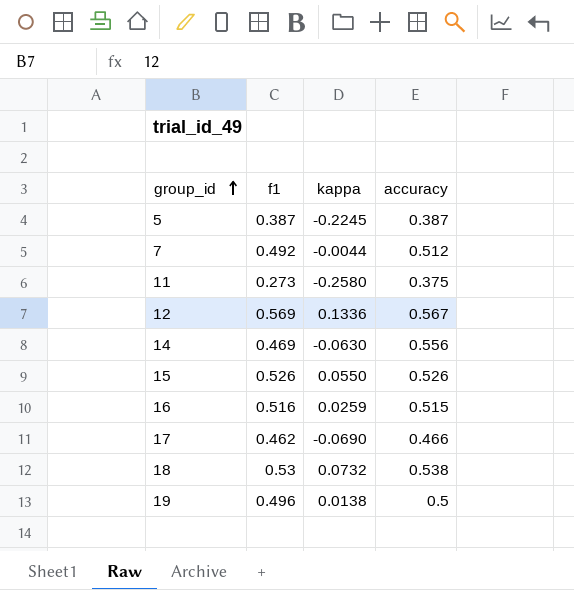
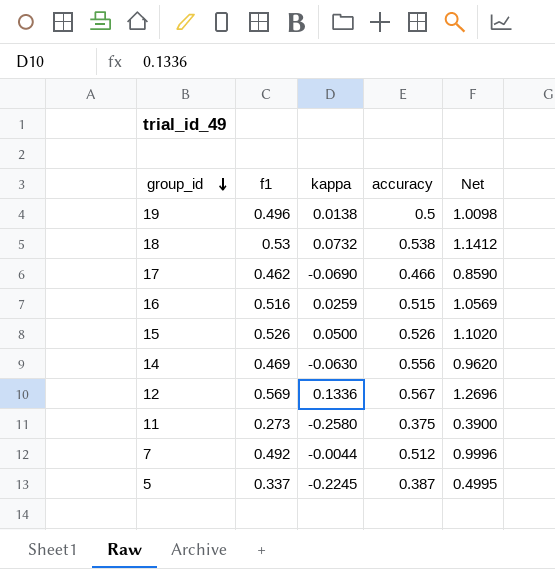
row order: group_id ascending -> group_id descending
column Net | formula: none -> [f1] + [kappa] + [accuracy]
15 | kappa: 0.0550 -> 0.0500
5 | f1: 0.387 -> 0.337

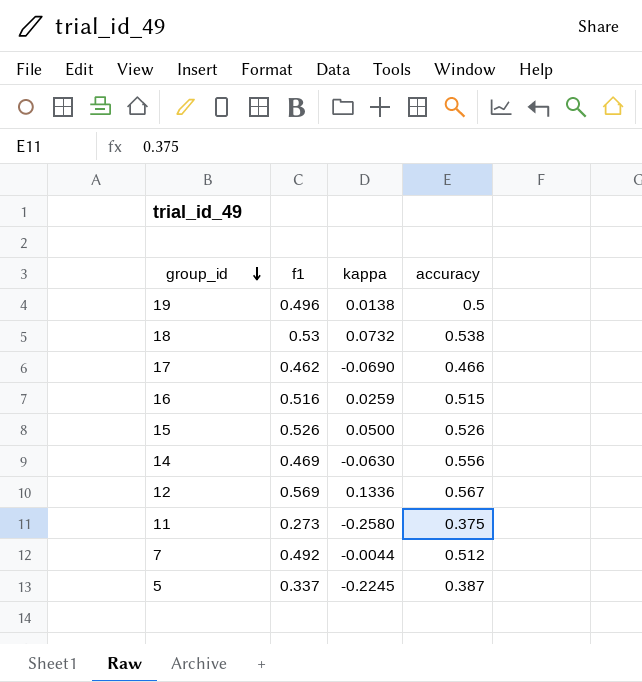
column Net | formula: [f1] + [kappa] + [accuracy] -> none

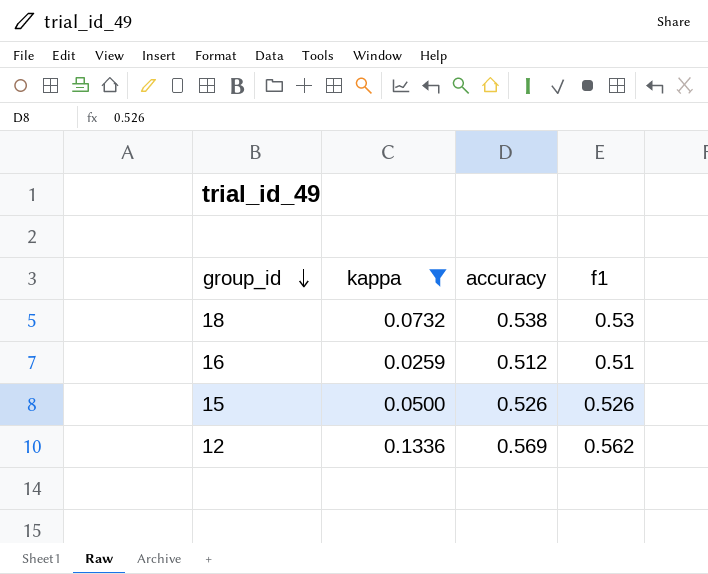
filter: none -> kappa >= 0.0259
column f1 | position: 2 -> 4
16 | accuracy: 0.515 -> 0.512
16 | f1: 0.516 -> 0.51
12 | accuracy: 0.567 -> 0.569
12 | f1: 0.569 -> 0.562

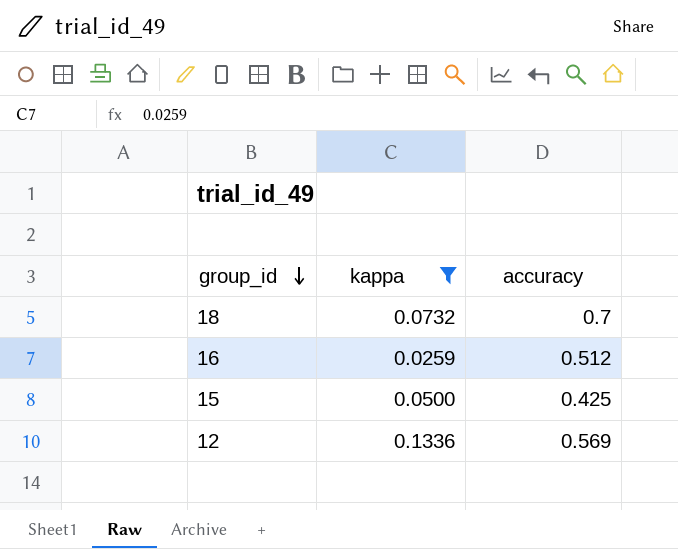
column f1 | position: 4 -> none
18 | accuracy: 0.538 -> 0.7
15 | accuracy: 0.526 -> 0.425

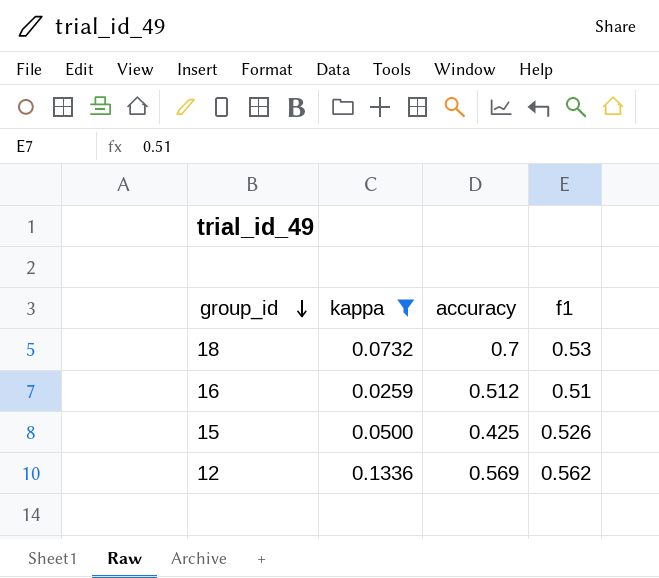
column f1 | position: none -> 4

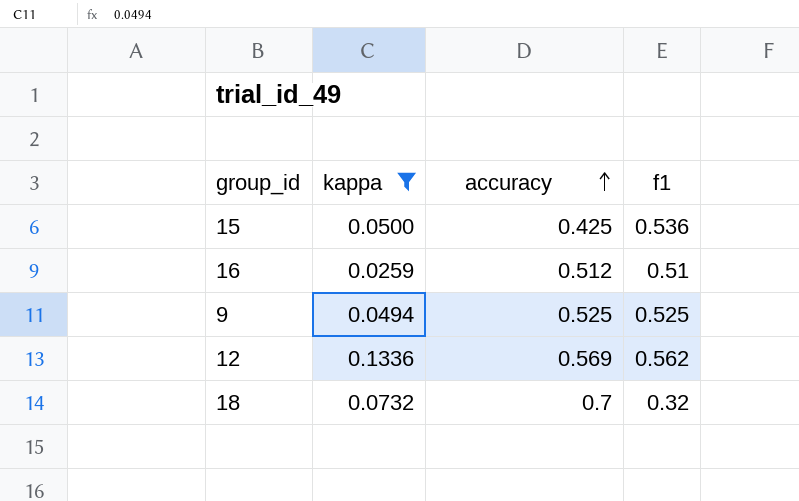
row order: group_id descending -> accuracy ascending
15 | f1: 0.526 -> 0.536
row 9: none -> 0.0494 | 0.525 | 0.525
18 | f1: 0.53 -> 0.32

